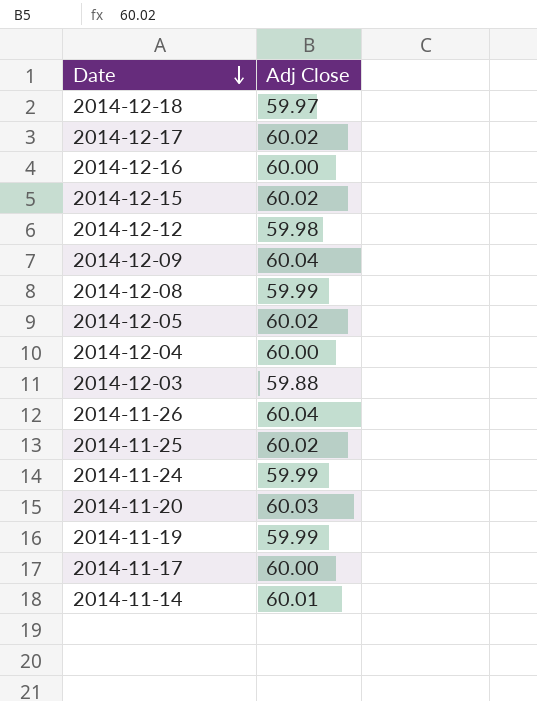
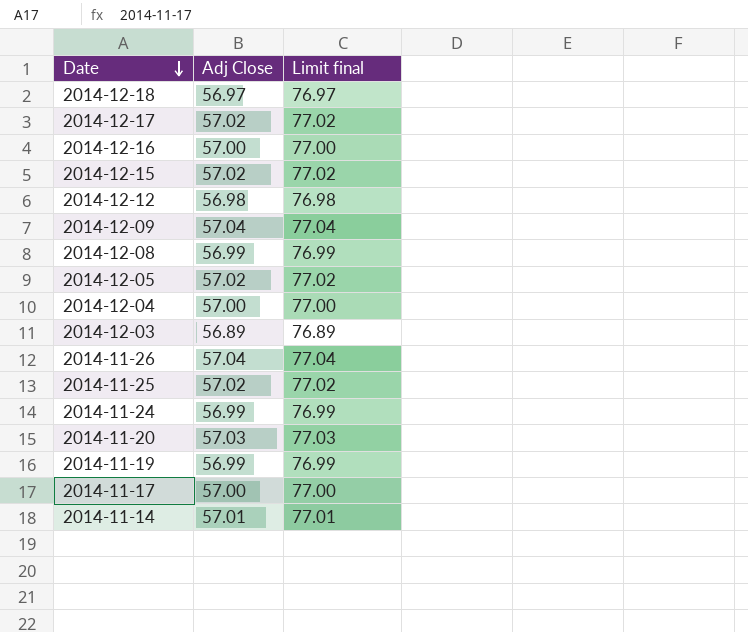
column Limit final | formula: none -> [Adj Close] + 20
2014-12-18 | Adj Close: 59.97 -> 56.97
2014-12-17 | Adj Close: 60.02 -> 57.02
2014-12-16 | Adj Close: 60.00 -> 57.00
2014-12-15 | Adj Close: 60.02 -> 57.02
2014-12-12 | Adj Close: 59.98 -> 56.98
2014-12-09 | Adj Close: 60.04 -> 57.04
2014-12-08 | Adj Close: 59.99 -> 56.99
2014-12-05 | Adj Close: 60.02 -> 57.02
2014-12-04 | Adj Close: 60.00 -> 57.00
2014-12-03 | Adj Close: 59.88 -> 56.89
2014-11-26 | Adj Close: 60.04 -> 57.04
2014-11-25 | Adj Close: 60.02 -> 57.02
2014-11-24 | Adj Close: 59.99 -> 56.99
2014-11-20 | Adj Close: 60.03 -> 57.03
2014-11-19 | Adj Close: 59.99 -> 56.99
2014-11-17 | Adj Close: 60.00 -> 57.00
2014-11-14 | Adj Close: 60.01 -> 57.01

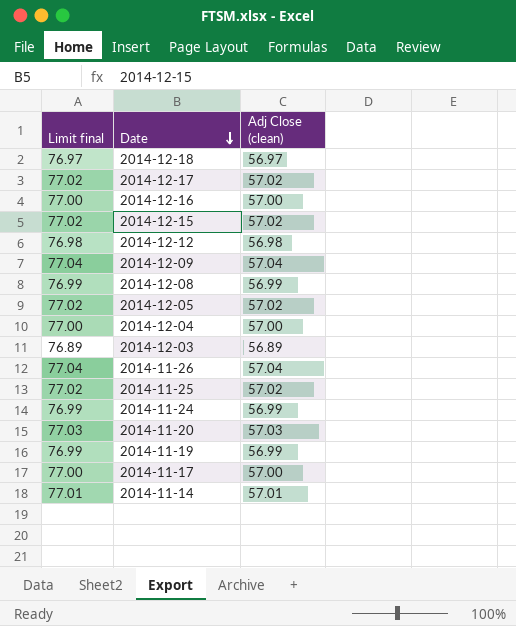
column Limit final | position: 3 -> 1
column name: Adj Close -> Adj Close (clean)

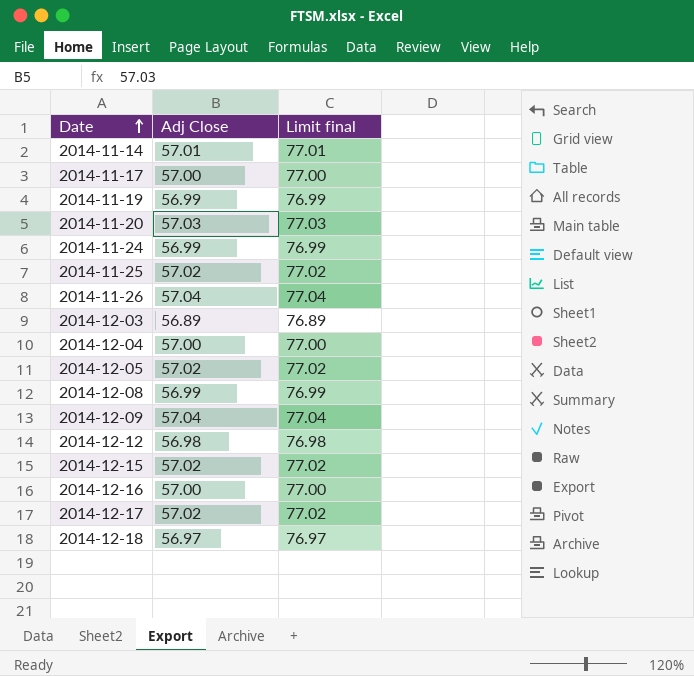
row order: Date descending -> Date ascending
column name: Adj Close (clean) -> Adj Close
column Limit final | position: 1 -> 3

